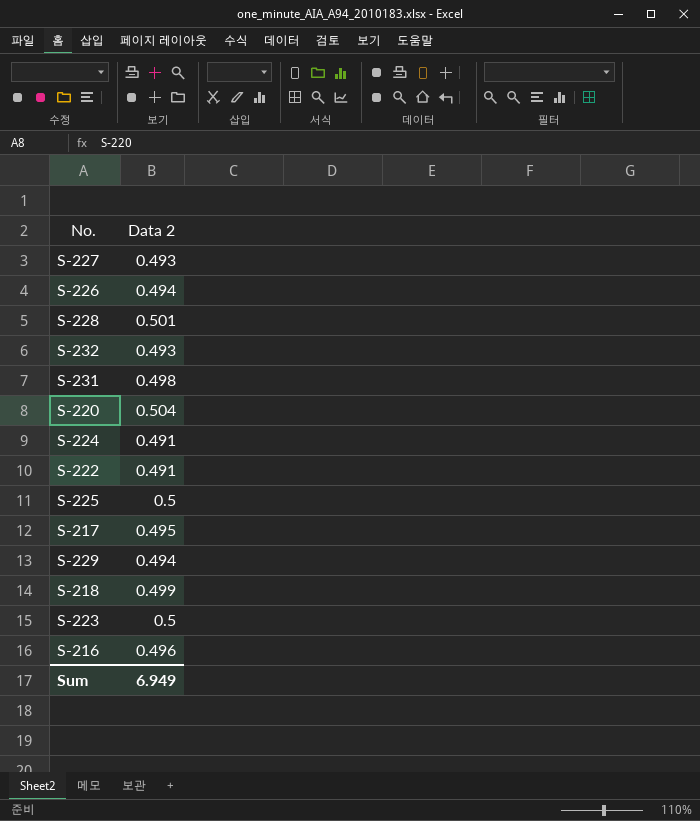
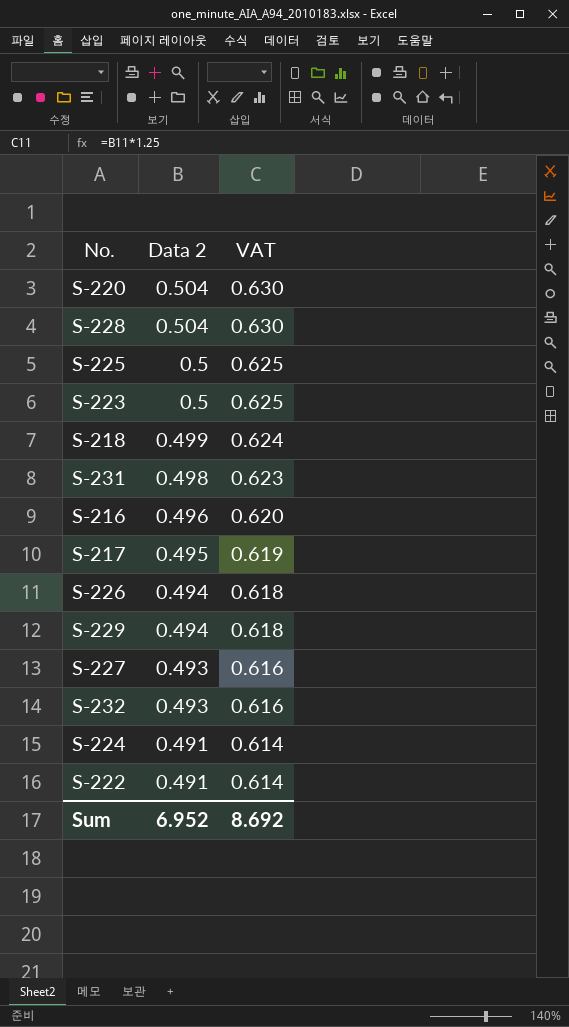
row order: none -> Data 2 descending
column VAT | formula: none -> [Data 2] * 1.25
S-228 | Data 2: 0.501 -> 0.504
Sum | Data 2: 6.949 -> 6.952

